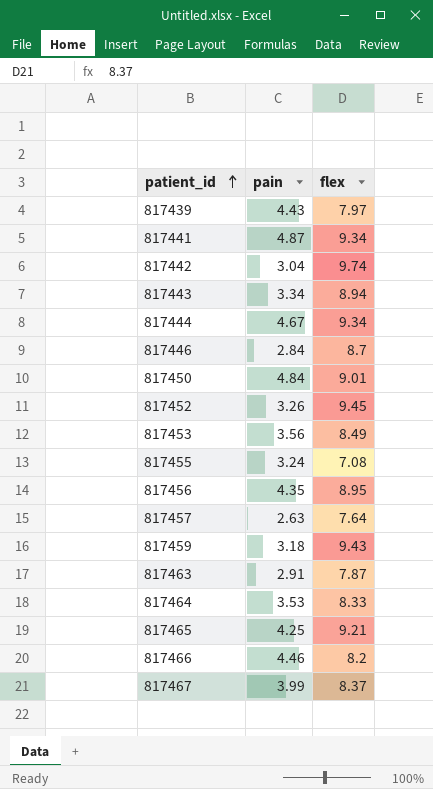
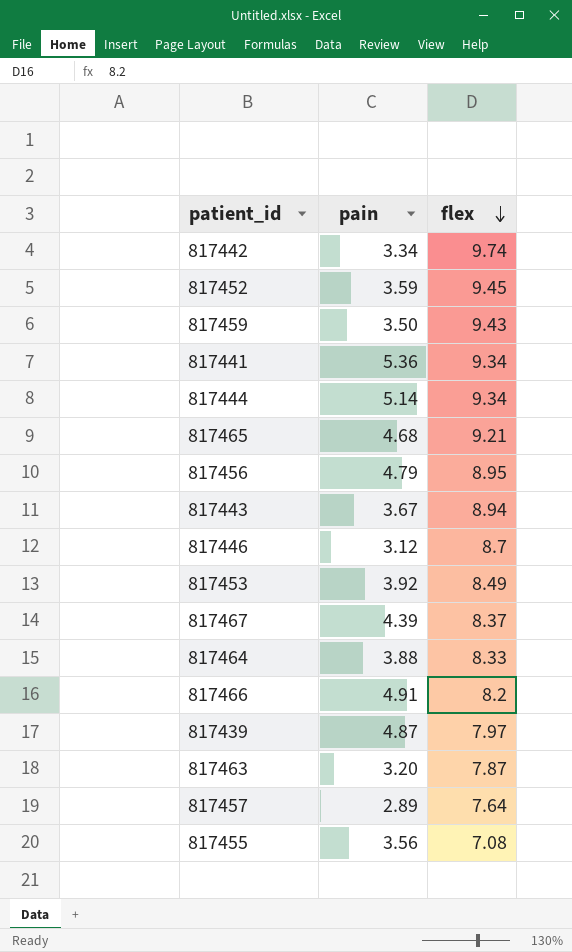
row order: patient_id ascending -> flex descending
row 817450: 4.84 | 9.01 -> none
817442 | pain: 3.04 -> 3.34
817452 | pain: 3.26 -> 3.59
817459 | pain: 3.18 -> 3.50
817441 | pain: 4.87 -> 5.36
817444 | pain: 4.67 -> 5.14
817465 | pain: 4.25 -> 4.68
817456 | pain: 4.35 -> 4.79
817443 | pain: 3.34 -> 3.67
817446 | pain: 2.84 -> 3.12
817453 | pain: 3.56 -> 3.92
817467 | pain: 3.99 -> 4.39
817464 | pain: 3.53 -> 3.88
817466 | pain: 4.46 -> 4.91
817439 | pain: 4.43 -> 4.87
817463 | pain: 2.91 -> 3.20
817457 | pain: 2.63 -> 2.89
817455 | pain: 3.24 -> 3.56

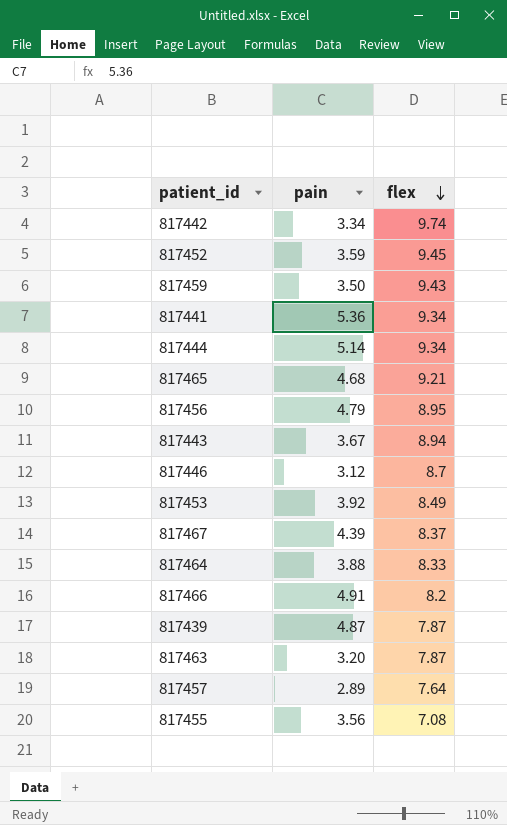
817439 | flex: 7.97 -> 7.87

